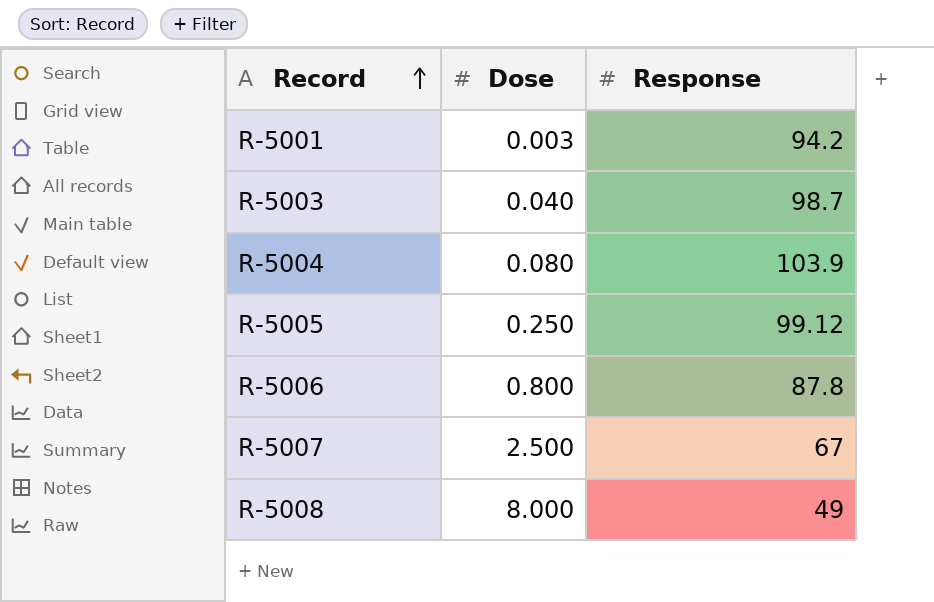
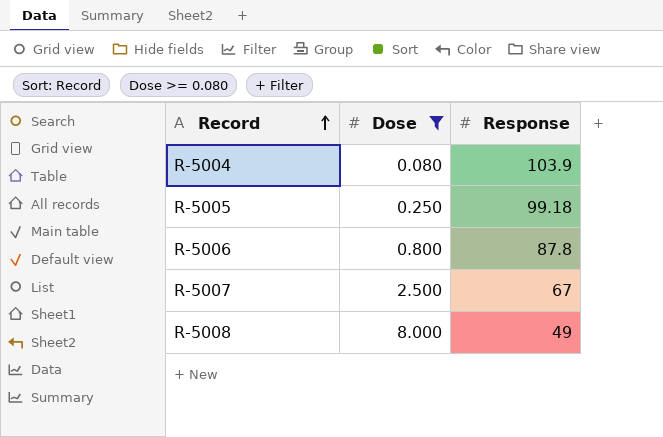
filter: none -> Dose >= 0.080
R-5005 | Response: 99.12 -> 99.18

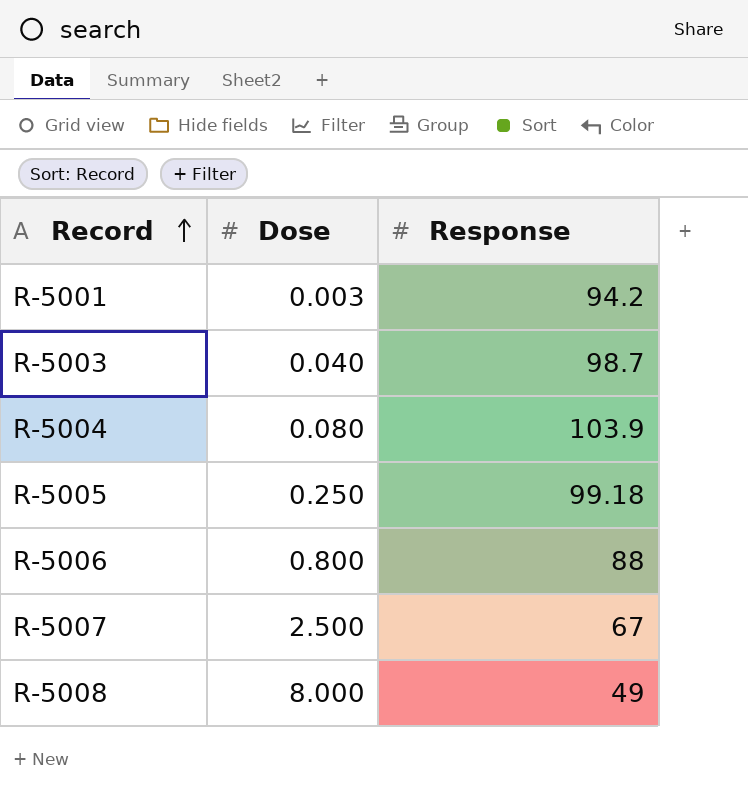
filter: Dose >= 0.080 -> none
R-5006 | Response: 87.8 -> 88

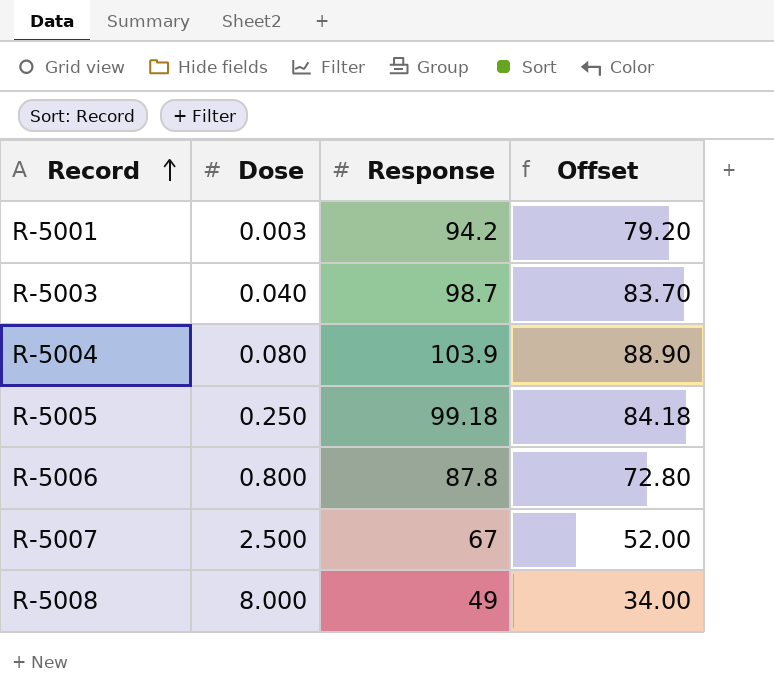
column Offset | formula: none -> [Response] - 15
R-5006 | Response: 88 -> 87.8

